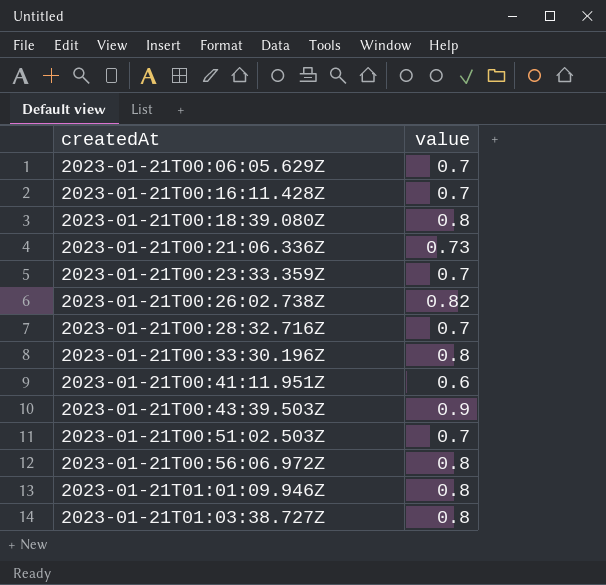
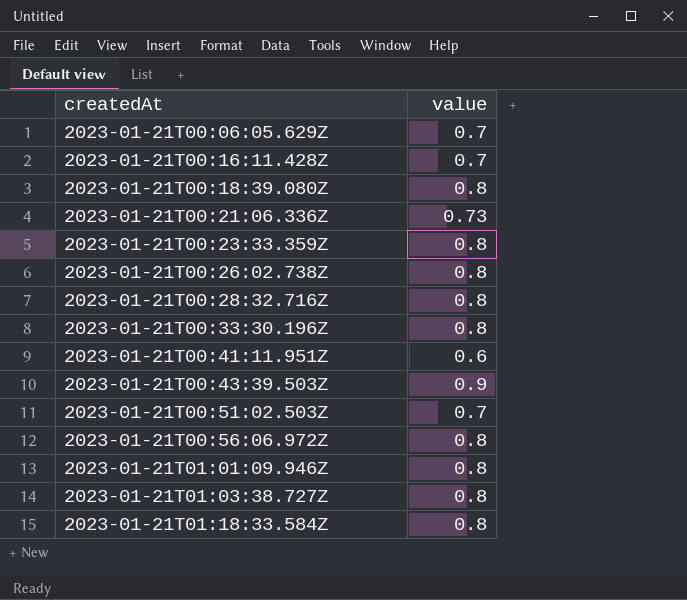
2023-01-21T00:23:33.359Z | value: 0.7 -> 0.8
2023-01-21T00:26:02.738Z | value: 0.82 -> 0.8
2023-01-21T00:28:32.716Z | value: 0.7 -> 0.8
row 2023-01-21T01:18:33.584Z: none -> 0.8

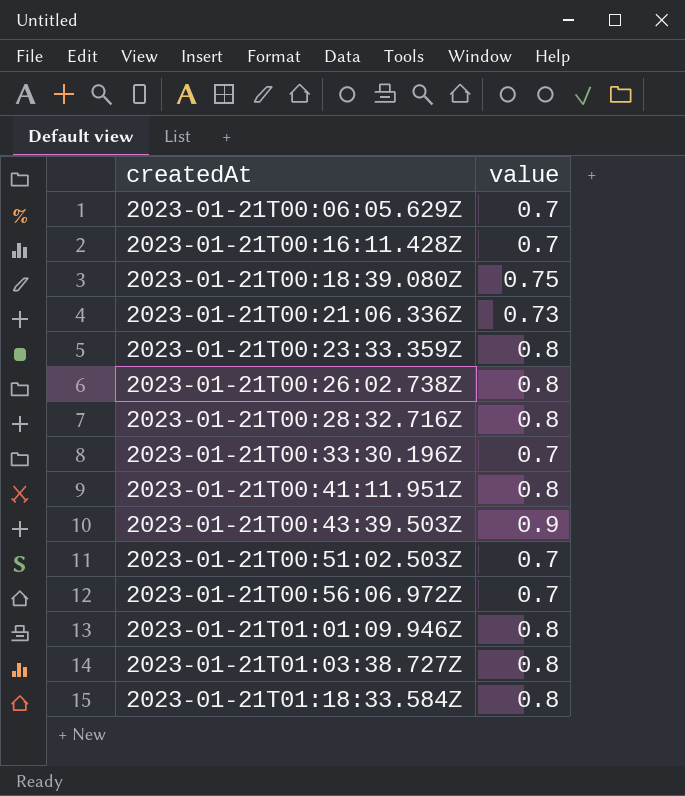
2023-01-21T00:18:39.080Z | value: 0.8 -> 0.75
2023-01-21T00:33:30.196Z | value: 0.8 -> 0.7
2023-01-21T00:41:11.951Z | value: 0.6 -> 0.8
2023-01-21T00:56:06.972Z | value: 0.8 -> 0.7

